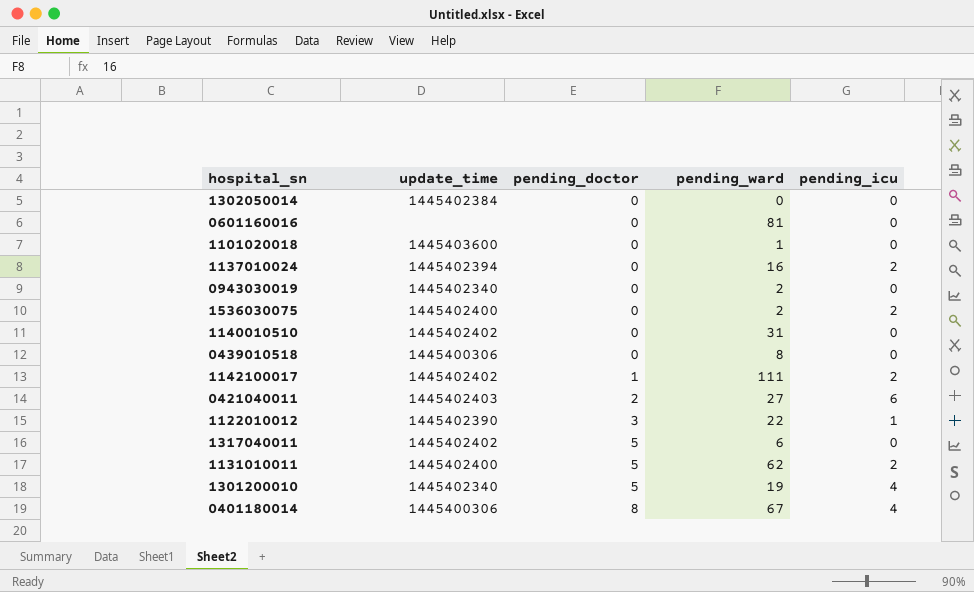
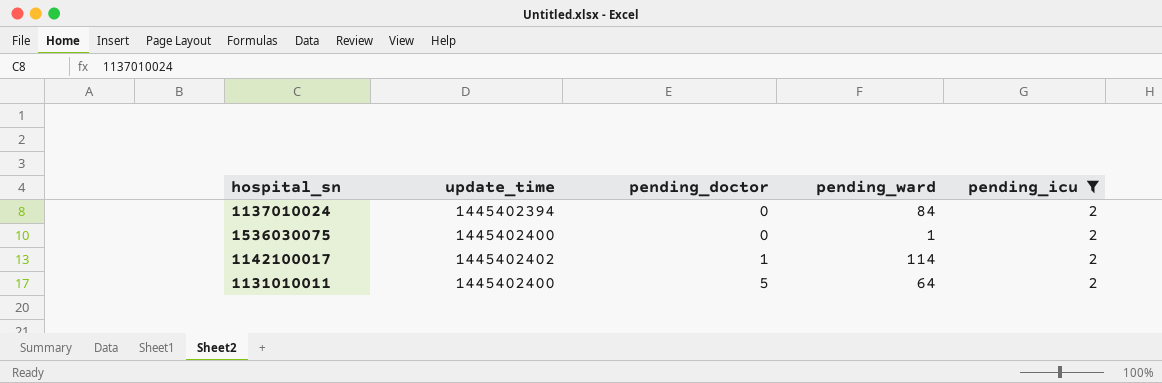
filter: none -> pending_icu = 2
1137010024 | pending_ward: 16 -> 84
1536030075 | pending_ward: 2 -> 1
1142100017 | pending_ward: 111 -> 114
1131010011 | pending_ward: 62 -> 64

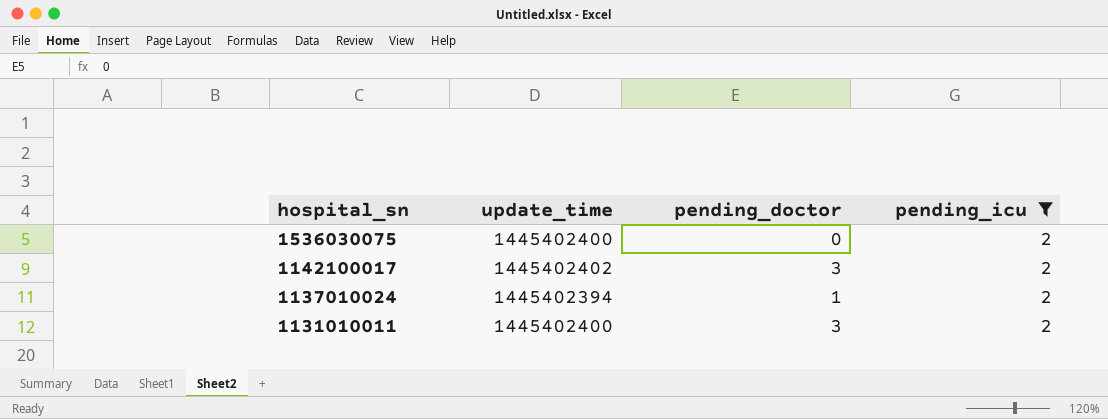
row order: pending_doctor ascending -> hospital_sn descending
column pending_ward | position: 4 -> none
1142100017 | pending_doctor: 1 -> 3
1137010024 | pending_doctor: 0 -> 1
1131010011 | pending_doctor: 5 -> 3

